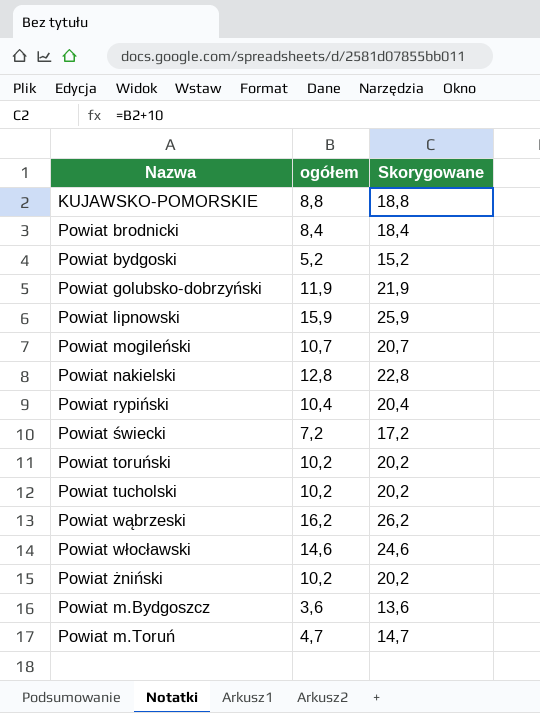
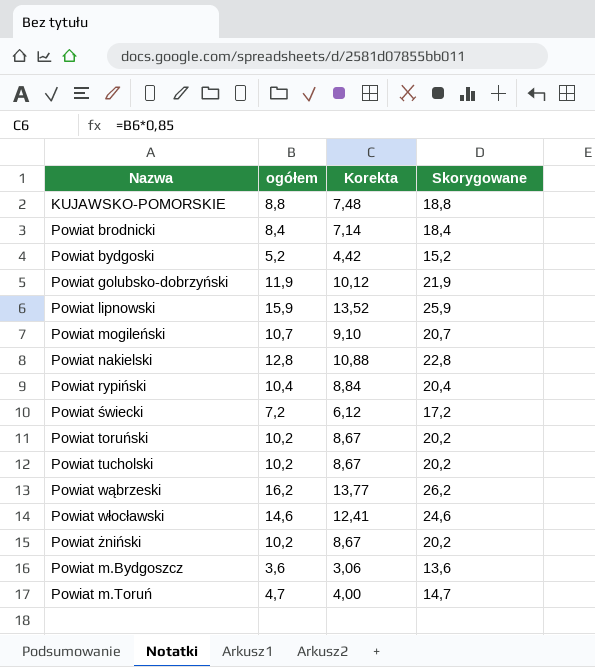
column Korekta | formula: none -> [ogółem] * 0,85

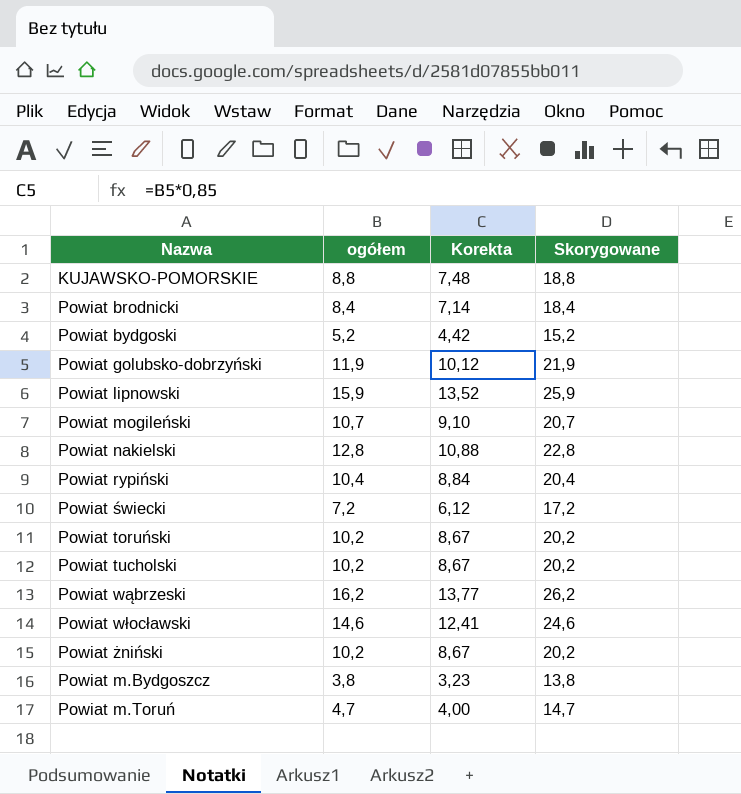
Powiat m.Bydgoszcz | ogółem: 3,6 -> 3,8
Powiat m.Bydgoszcz | Korekta: 3,06 -> 3,23
Powiat m.Bydgoszcz | Skorygowane: 13,6 -> 13,8

